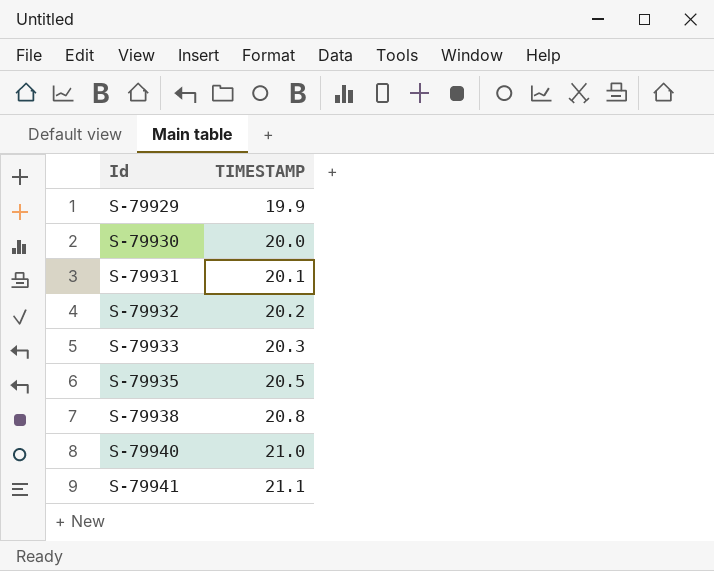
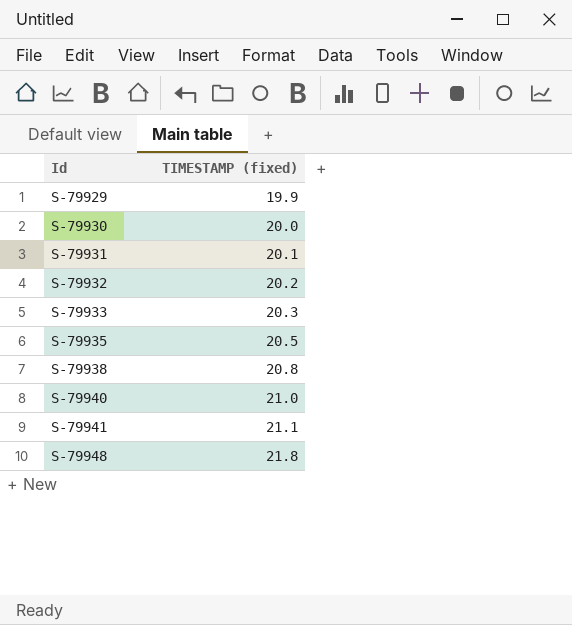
column name: TIMESTAMP -> TIMESTAMP (fixed)
row S-79948: none -> 21.8

